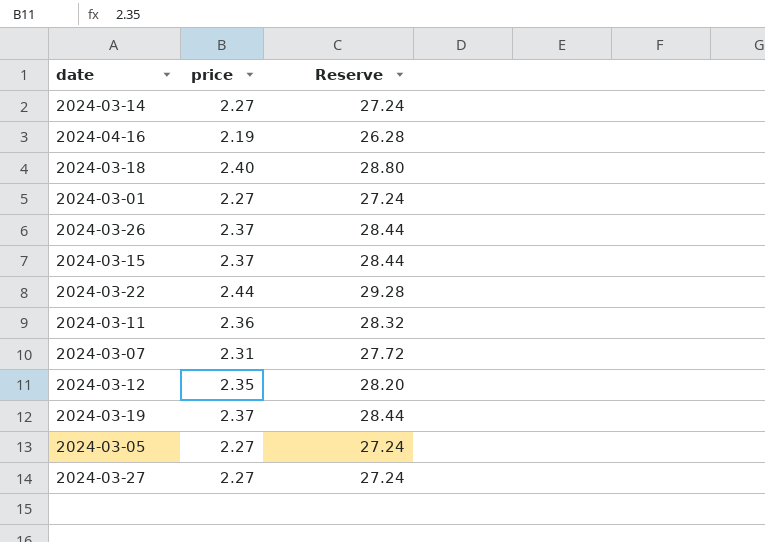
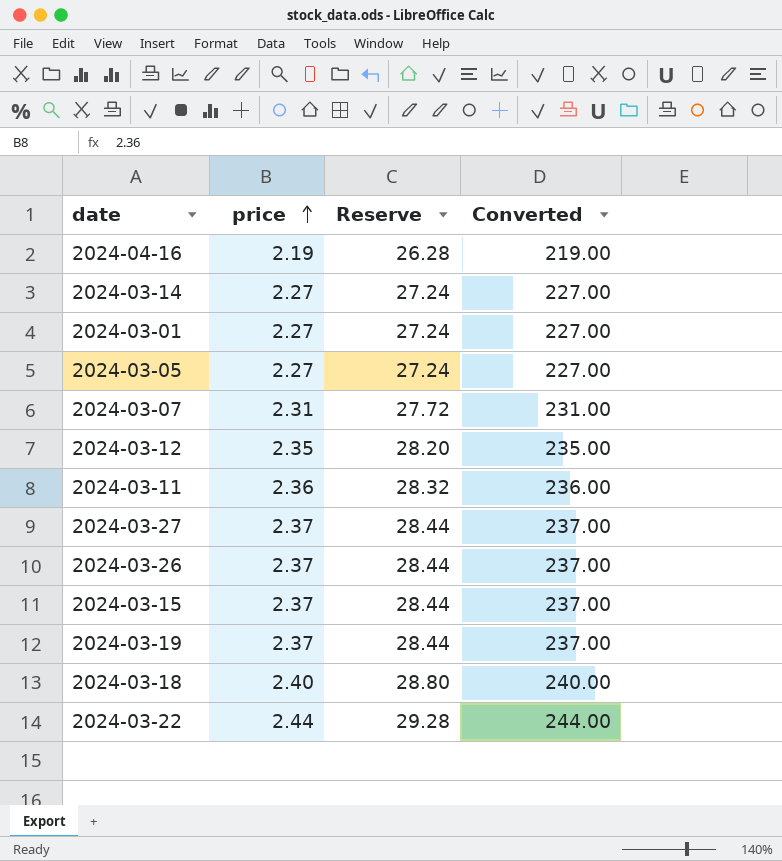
row order: none -> price ascending
column Converted | formula: none -> [price] * 100
2024-03-27 | price: 2.27 -> 2.37
2024-03-27 | Reserve: 27.24 -> 28.44

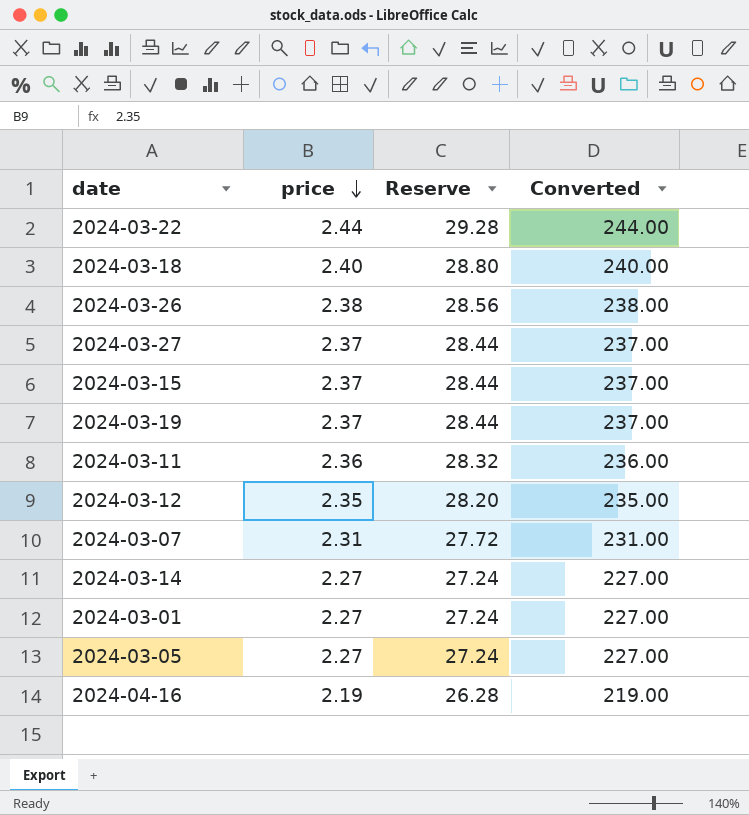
row order: price ascending -> price descending
2024-03-26 | price: 2.37 -> 2.38
2024-03-26 | Reserve: 28.44 -> 28.56
2024-03-26 | Converted: 237.00 -> 238.00

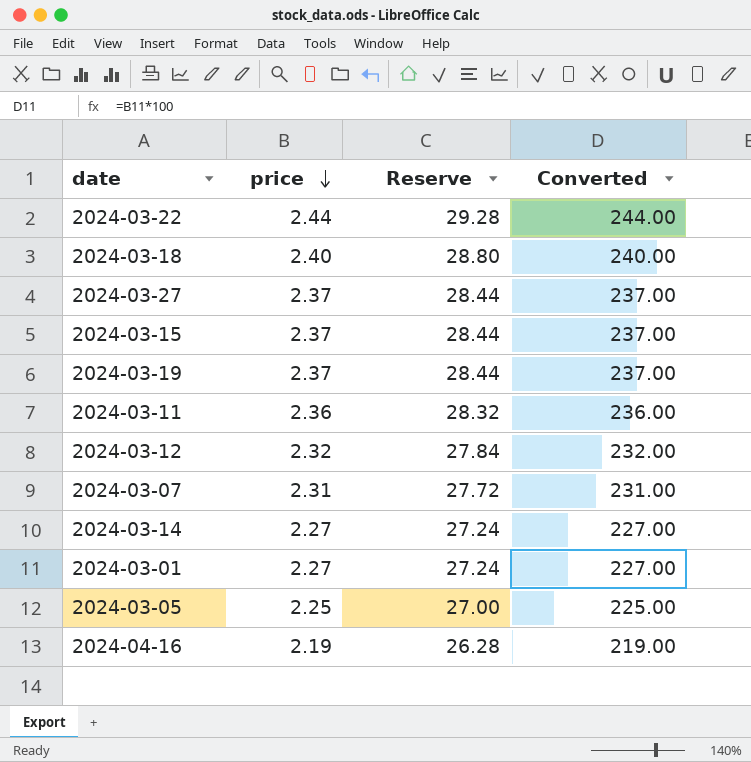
row 2024-03-26: 2.38 | 28.56 | 238.00 -> none
2024-03-12 | price: 2.35 -> 2.32
2024-03-12 | Reserve: 28.20 -> 27.84
2024-03-12 | Converted: 235.00 -> 232.00
2024-03-05 | price: 2.27 -> 2.25
2024-03-05 | Reserve: 27.24 -> 27.00
2024-03-05 | Converted: 227.00 -> 225.00

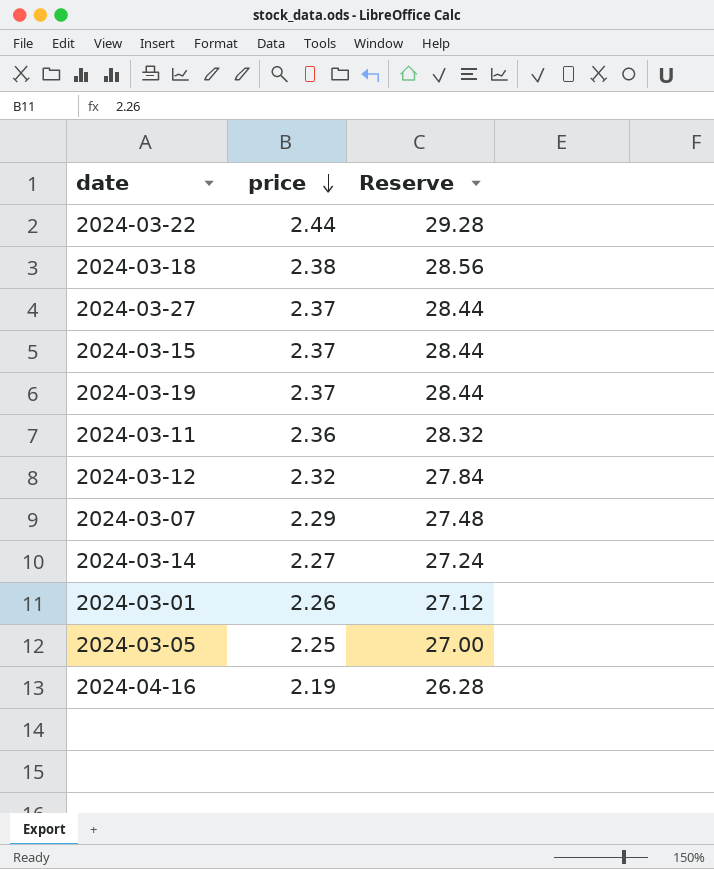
column Converted | formula: [price] * 100 -> none
2024-03-18 | price: 2.40 -> 2.38
2024-03-18 | Reserve: 28.80 -> 28.56
2024-03-07 | price: 2.31 -> 2.29
2024-03-07 | Reserve: 27.72 -> 27.48
2024-03-01 | price: 2.27 -> 2.26
2024-03-01 | Reserve: 27.24 -> 27.12

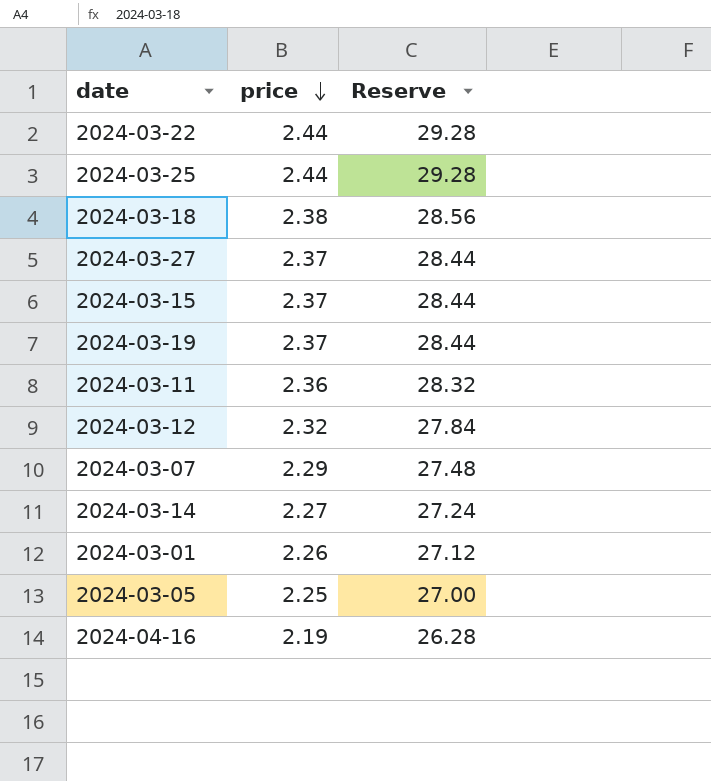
row 2024-03-25: none -> 2.44 | 29.28

